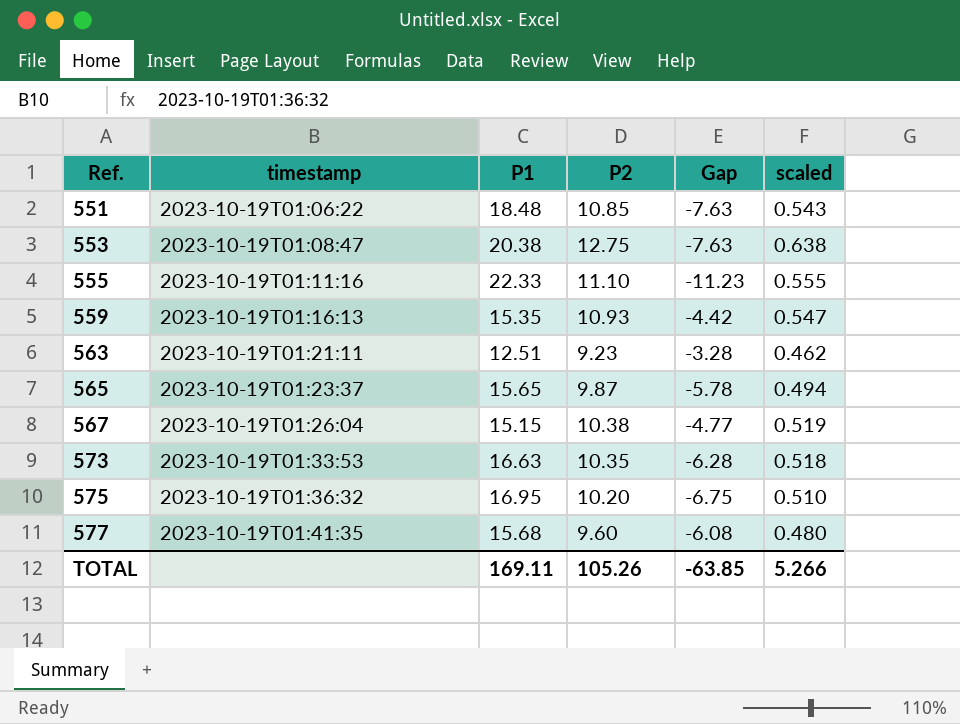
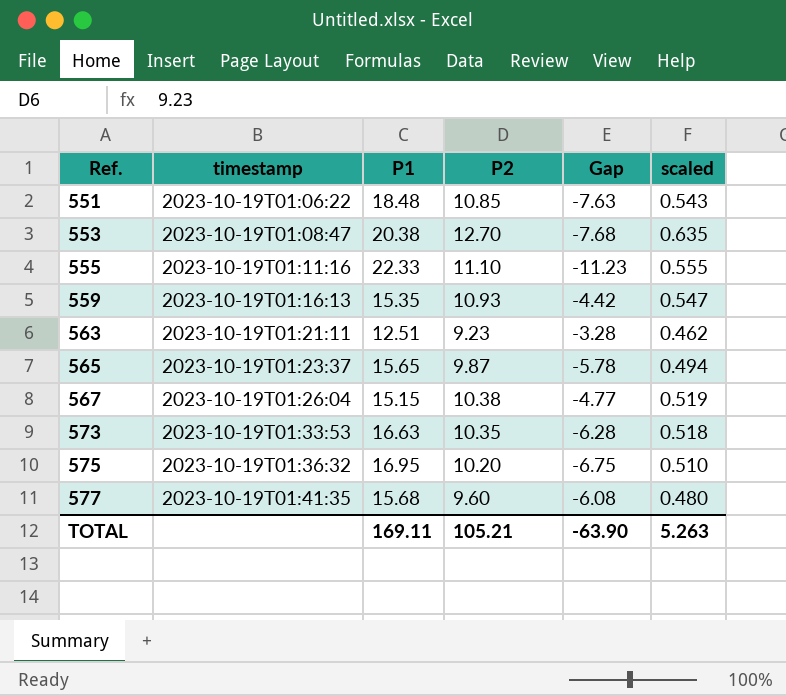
553 | P2: 12.75 -> 12.70
553 | Gap: -7.63 -> -7.68
553 | scaled: 0.638 -> 0.635
TOTAL | P2: 105.26 -> 105.21
TOTAL | Gap: -63.85 -> -63.90
TOTAL | scaled: 5.266 -> 5.263

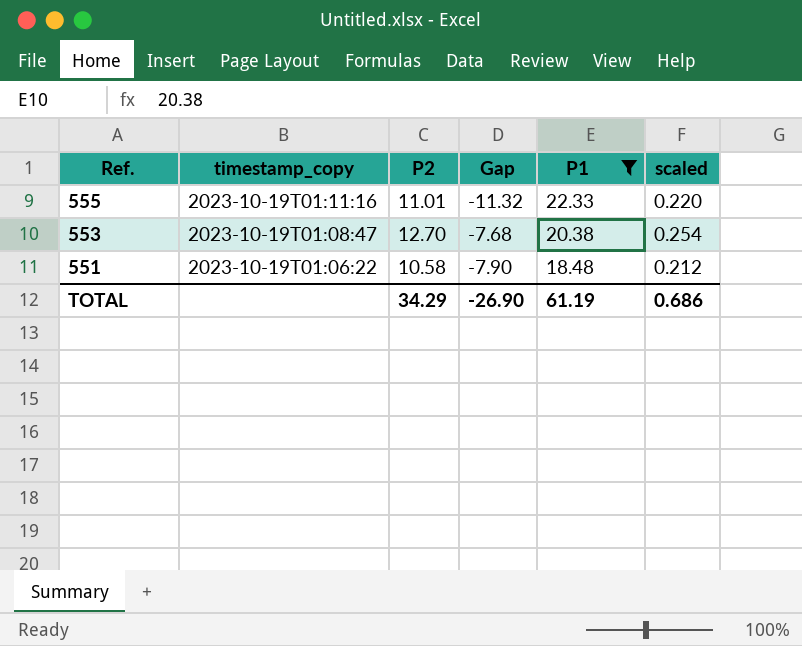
filter: none -> P1 >= 18.48
row order: Ref. ascending -> Ref. descending
column name: timestamp -> timestamp_copy
column P1 | position: 3 -> 5
column scaled | formula: [P2] * 0.05 -> [P2] * 0.02
555 | P2: 11.10 -> 11.01
555 | Gap: -11.23 -> -11.32
551 | P2: 10.85 -> 10.58
551 | Gap: -7.63 -> -7.90
TOTAL | P2: 105.21 -> 34.29
TOTAL | Gap: -63.90 -> -26.90
TOTAL | P1: 169.11 -> 61.19
TOTAL | scaled: 5.263 -> 0.686

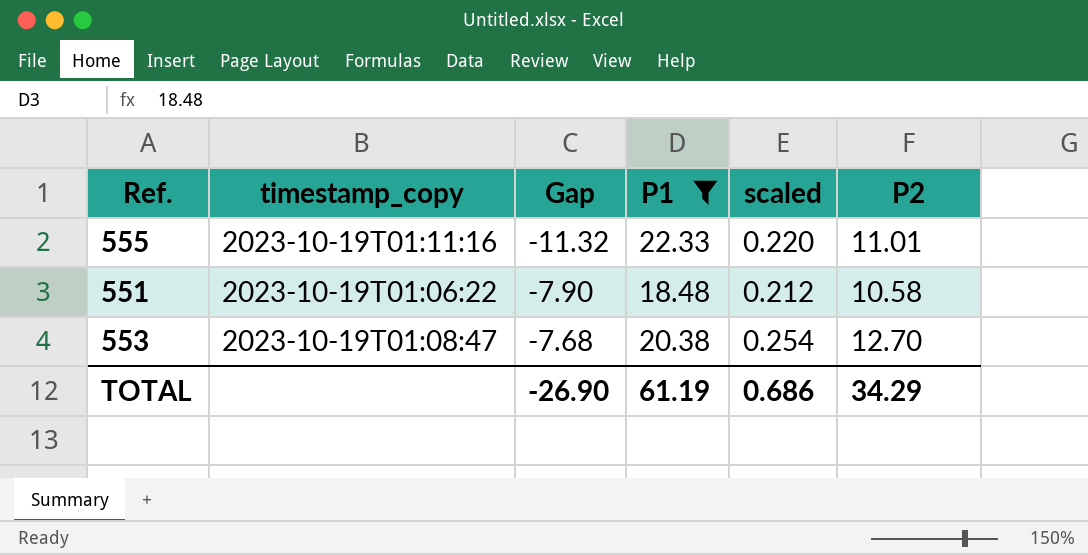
row order: Ref. descending -> Gap ascending
column P2 | position: 3 -> 6

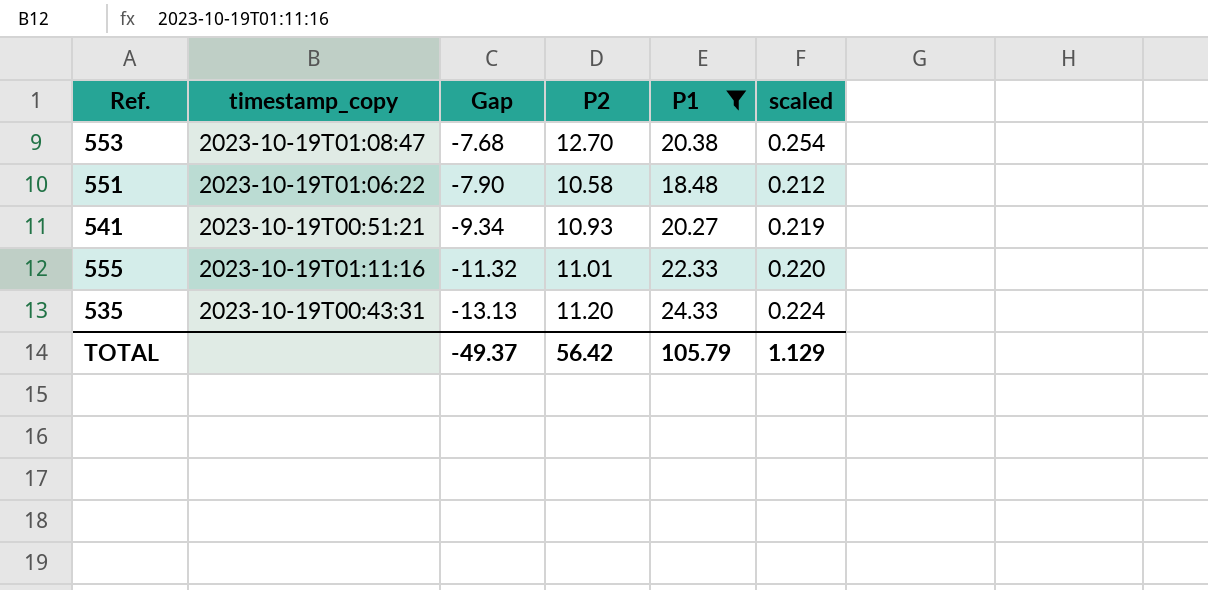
row order: Gap ascending -> Gap descending
column P2 | position: 6 -> 4
row 541: none -> 2023-10-19T00:51:21 | -9.34 | 10.93 | 20.27 | 0.219
row 535: none -> 2023-10-19T00:43:31 | -13.13 | 11.20 | 24.33 | 0.224
TOTAL | Gap: -26.90 -> -49.37
TOTAL | P2: 34.29 -> 56.42
TOTAL | P1: 61.19 -> 105.79
TOTAL | scaled: 0.686 -> 1.129

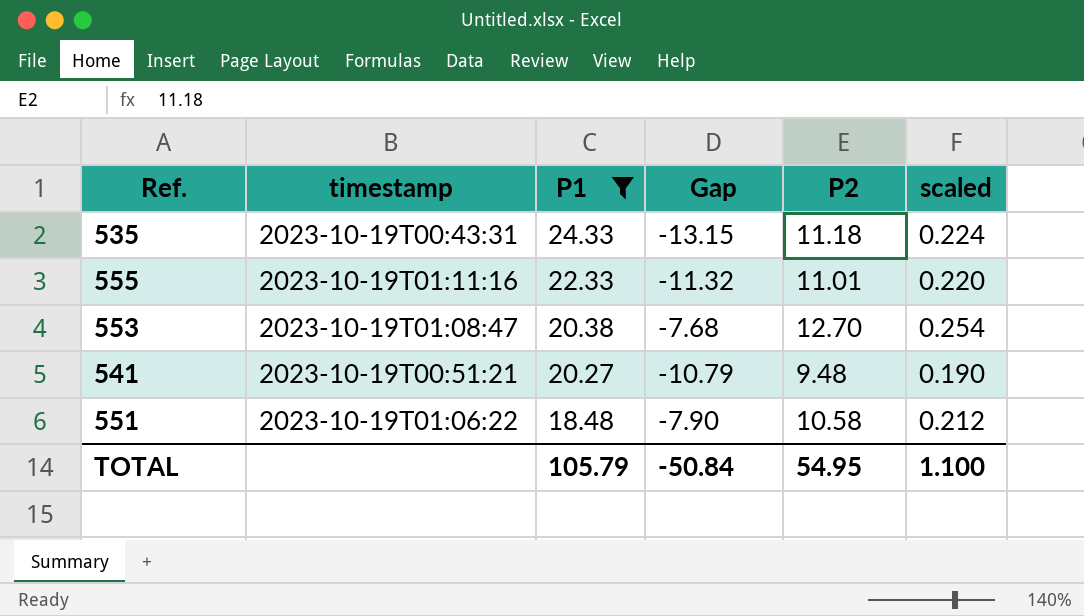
row order: Gap descending -> P1 descending
column name: timestamp_copy -> timestamp
column P1 | position: 5 -> 3
535 | Gap: -13.13 -> -13.15
535 | P2: 11.20 -> 11.18
541 | Gap: -9.34 -> -10.79
541 | P2: 10.93 -> 9.48
541 | scaled: 0.219 -> 0.190
TOTAL | Gap: -49.37 -> -50.84
TOTAL | P2: 56.42 -> 54.95
TOTAL | scaled: 1.129 -> 1.100

